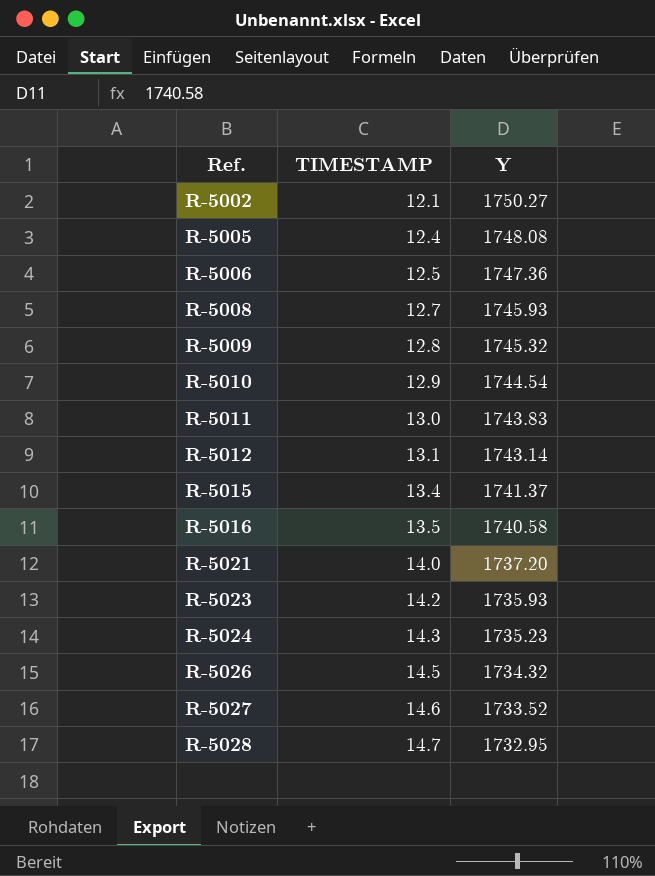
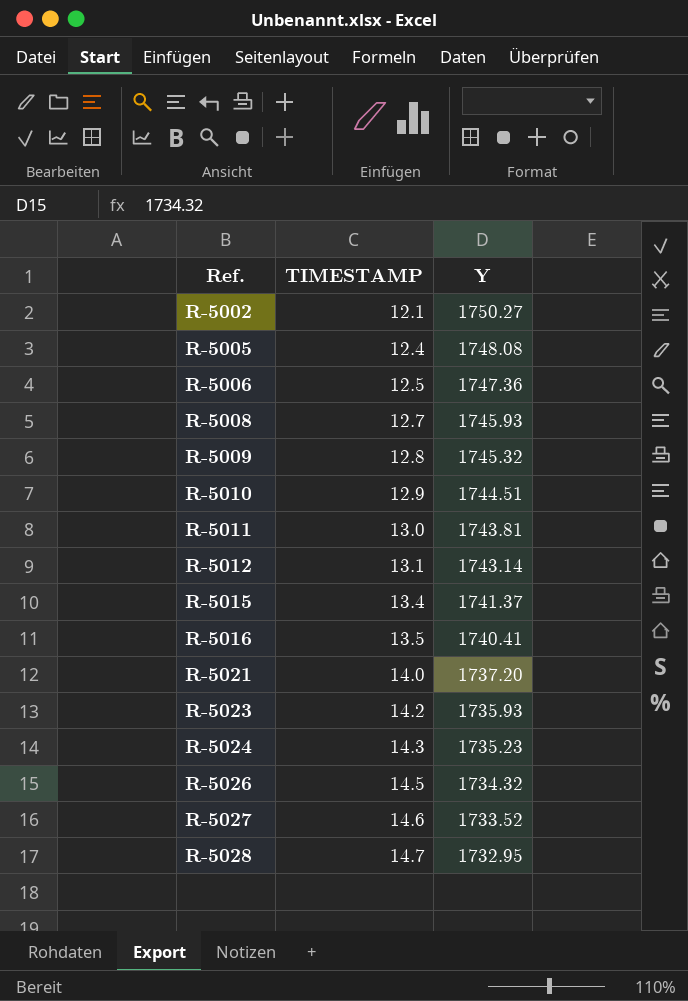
R-5010 | Y: 1744.54 -> 1744.51
R-5011 | Y: 1743.83 -> 1743.81
R-5016 | Y: 1740.58 -> 1740.41

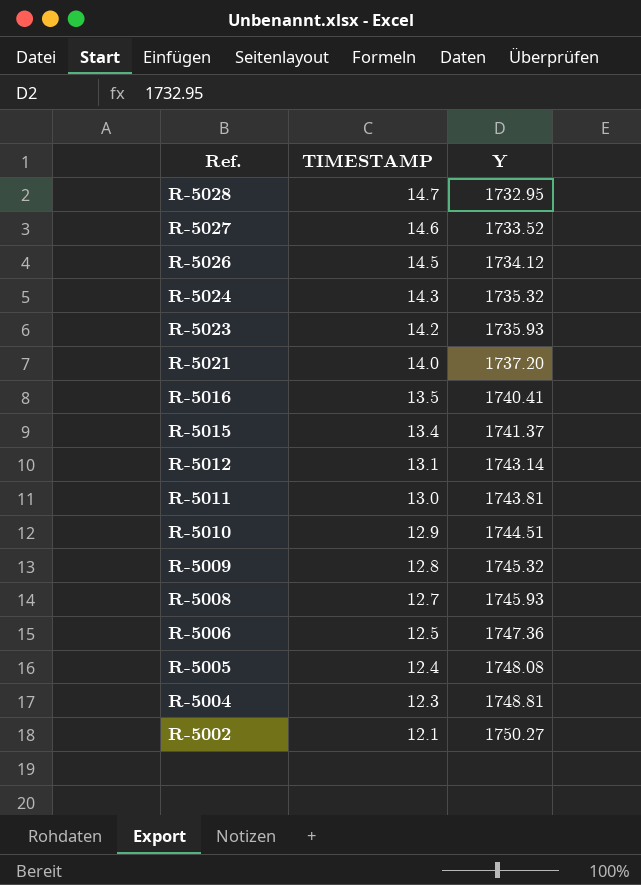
row order: Ref. ascending -> Ref. descending
R-5026 | Y: 1734.32 -> 1734.12
R-5024 | Y: 1735.23 -> 1735.32
row R-5004: none -> 12.3 | 1748.81

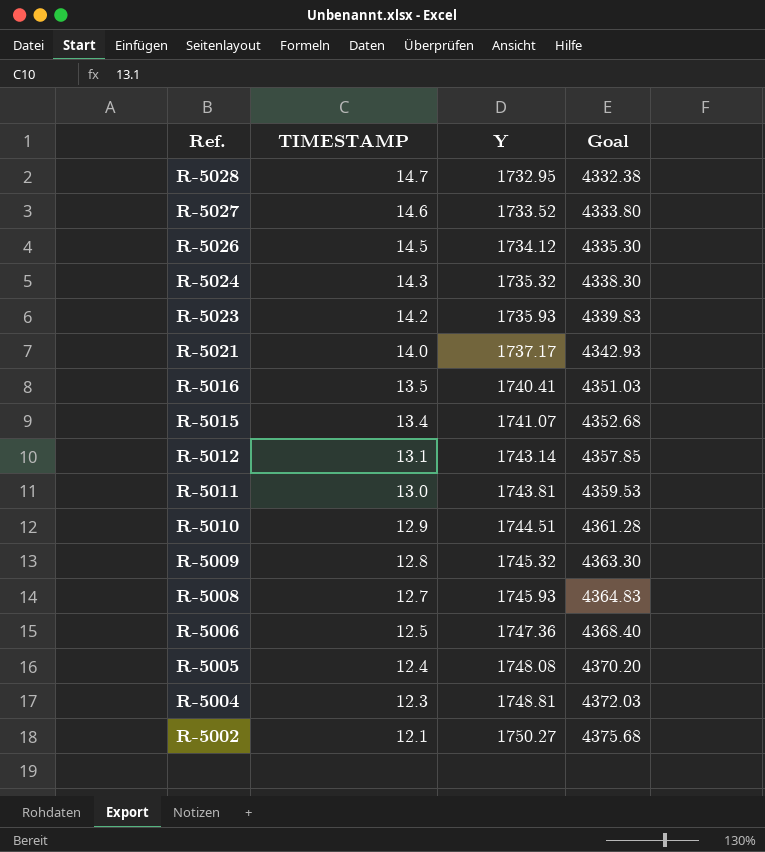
column Goal | formula: none -> [Y] * 2.5
R-5021 | Y: 1737.20 -> 1737.17
R-5015 | Y: 1741.37 -> 1741.07

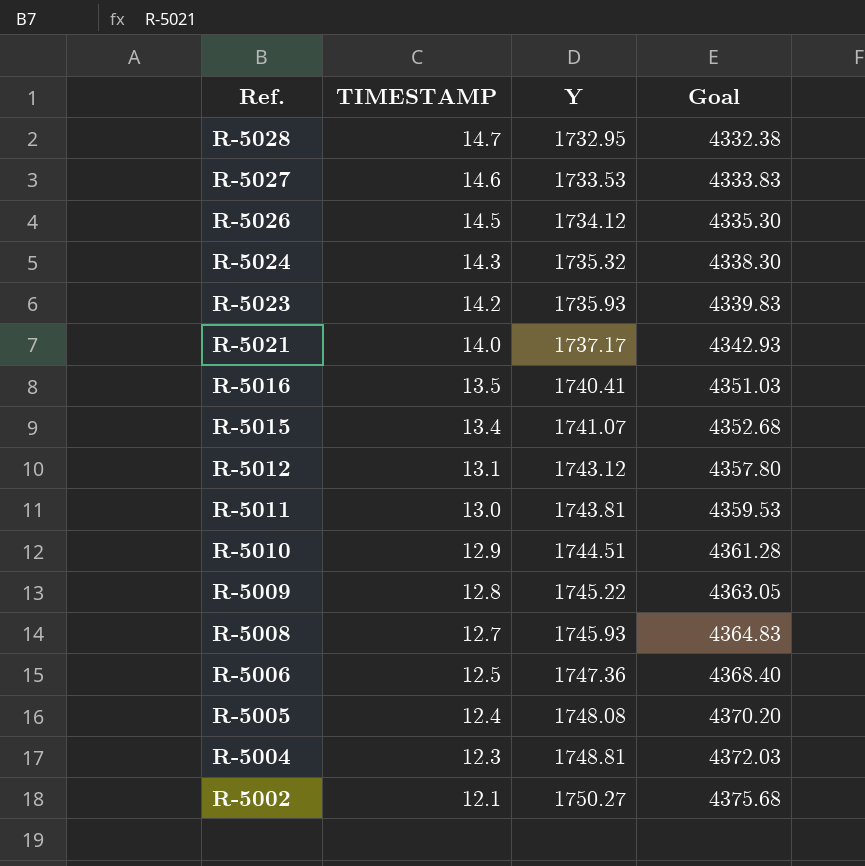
R-5027 | Y: 1733.52 -> 1733.53
R-5027 | Goal: 4333.80 -> 4333.83
R-5012 | Y: 1743.14 -> 1743.12
R-5012 | Goal: 4357.85 -> 4357.80
R-5009 | Y: 1745.32 -> 1745.22
R-5009 | Goal: 4363.30 -> 4363.05

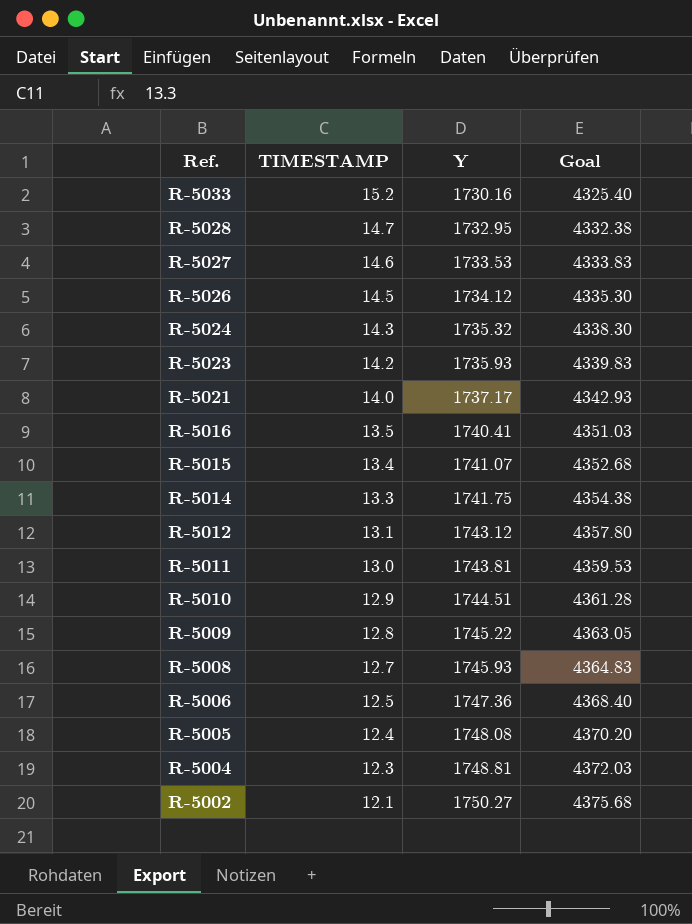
row R-5033: none -> 15.2 | 1730.16 | 4325.40
row R-5014: none -> 13.3 | 1741.75 | 4354.38

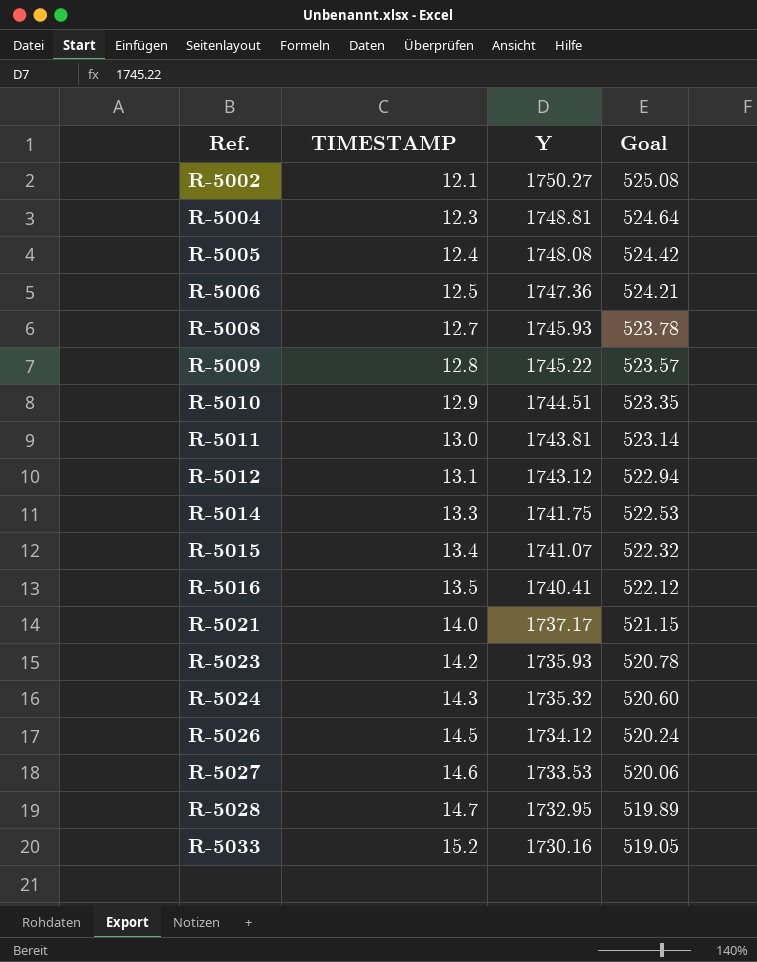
row order: Ref. descending -> Ref. ascending
column Goal | formula: [Y] * 2.5 -> [Y] * 0.3

